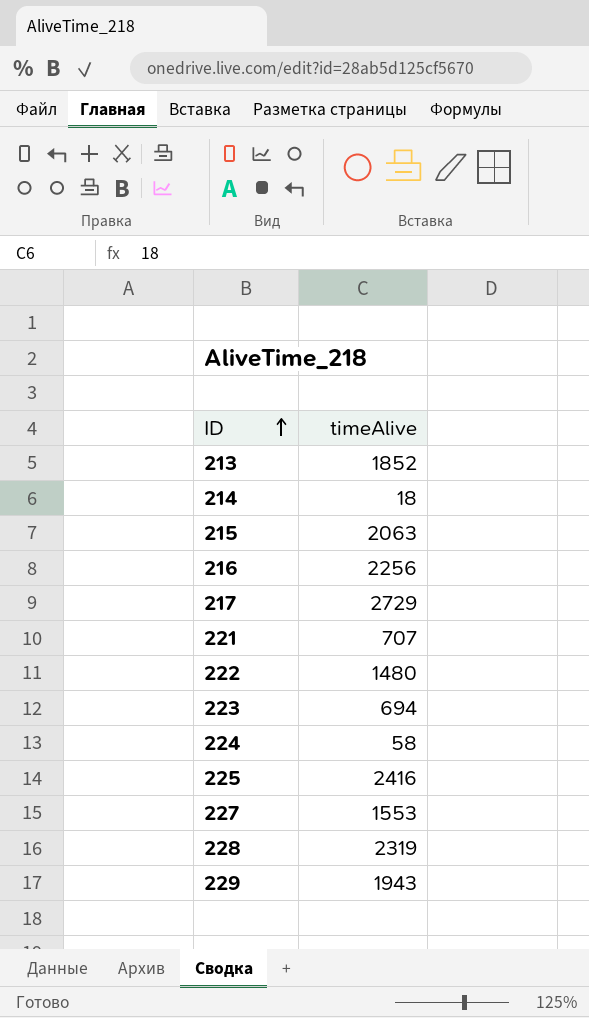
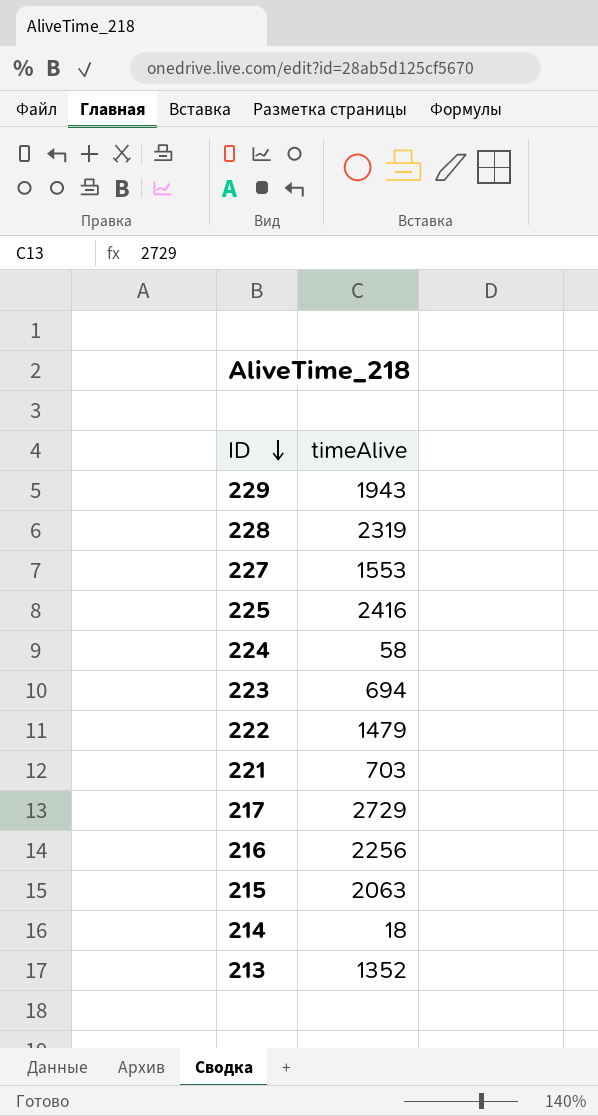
row order: ID ascending -> ID descending
222 | timeAlive: 1480 -> 1479
221 | timeAlive: 707 -> 703
213 | timeAlive: 1852 -> 1352

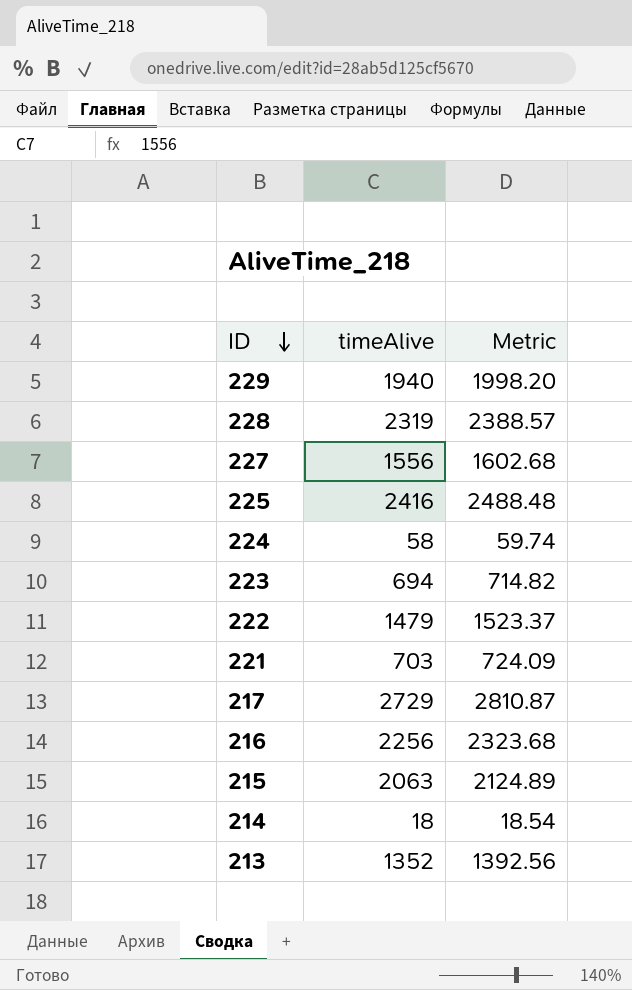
column Metric | formula: none -> [timeAlive] * 1.03
229 | timeAlive: 1943 -> 1940
227 | timeAlive: 1553 -> 1556

